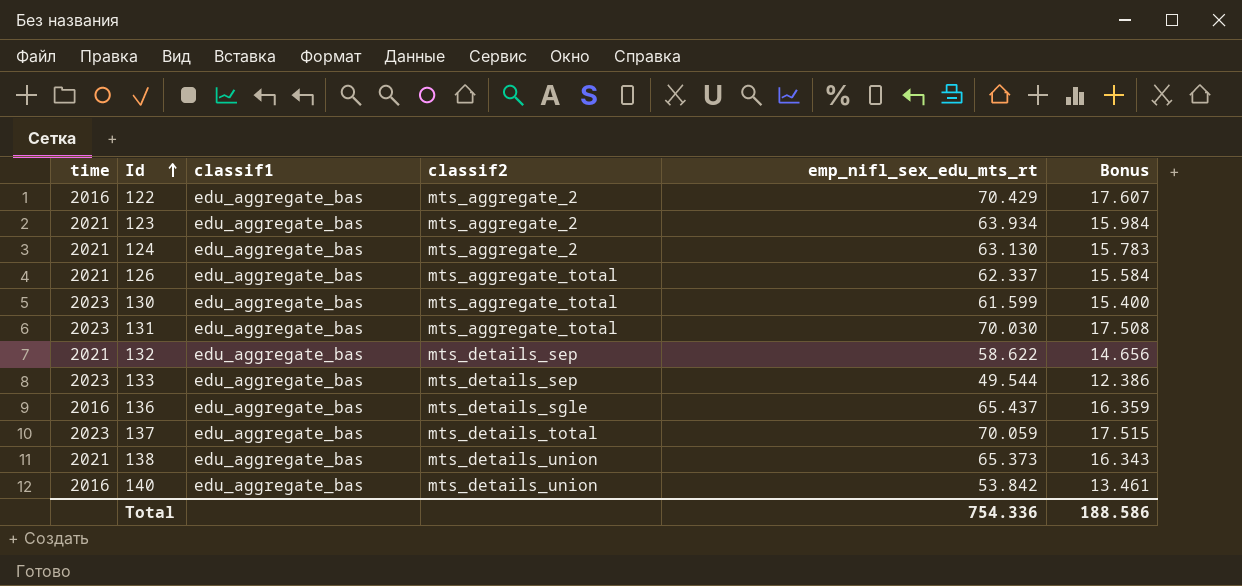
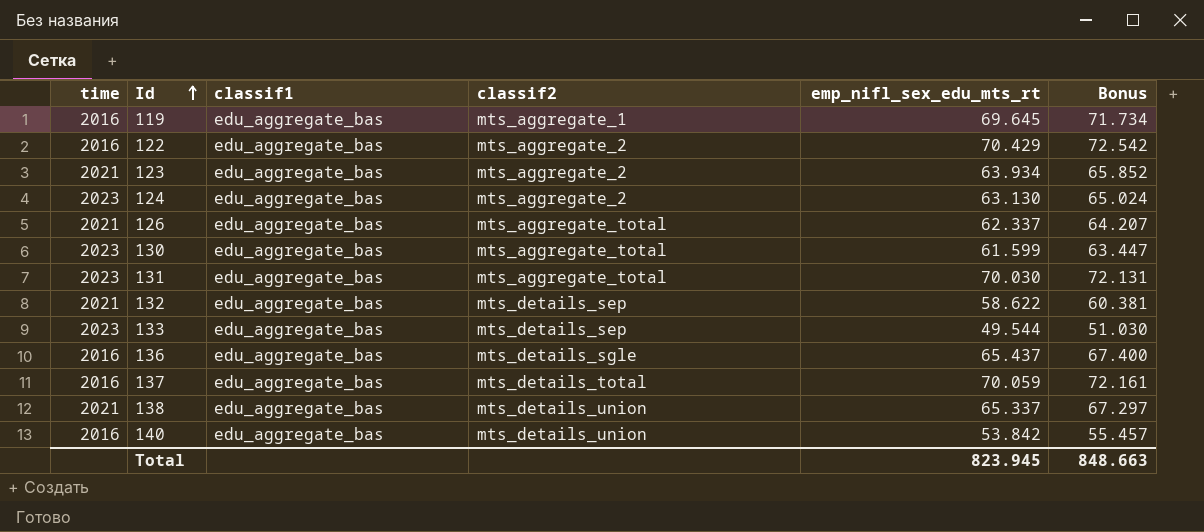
column Bonus | formula: [emp_nifl_sex_edu_mts_rt] * 0.25 -> [emp_nifl_sex_edu_mts_rt] * 1.03
row 119: none -> 2016 | edu_aggregate_bas | mts_aggregate_1 | 69.645 | 71.734
124 | time: 2021 -> 2023
137 | time: 2023 -> 2016
138 | emp_nifl_sex_edu_mts_rt: 65.373 -> 65.337
Total | emp_nifl_sex_edu_mts_rt: 754.336 -> 823.945
Total | Bonus: 188.586 -> 848.663

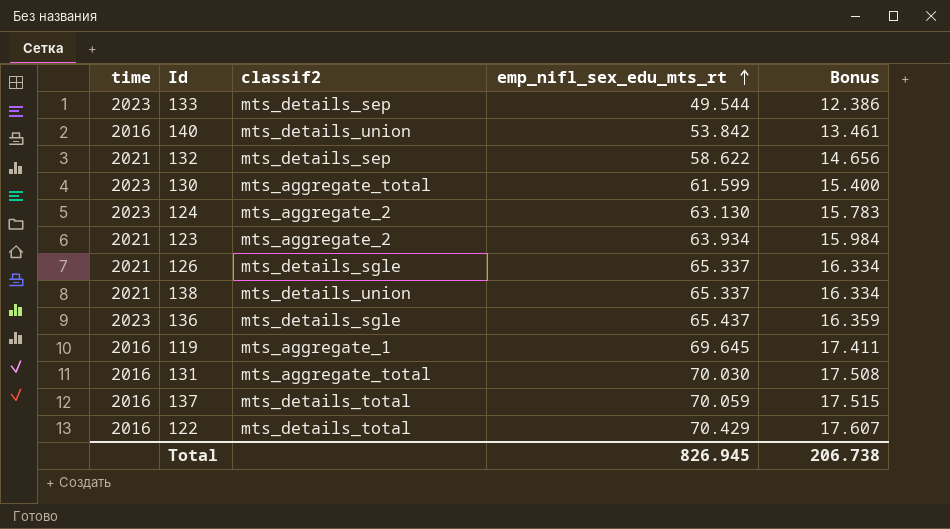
row order: Id ascending -> emp_nifl_sex_edu_mts_rt ascending
column classif1 | position: 3 -> none
column Bonus | formula: [emp_nifl_sex_edu_mts_rt] * 1.03 -> [emp_nifl_sex_edu_mts_rt] * 0.25
126 | classif2: mts_aggregate_total -> mts_details_sgle
126 | emp_nifl_sex_edu_mts_rt: 62.337 -> 65.337
136 | time: 2016 -> 2023
131 | time: 2023 -> 2016
122 | classif2: mts_aggregate_2 -> mts_details_total
Total | emp_nifl_sex_edu_mts_rt: 823.945 -> 826.945
Total | Bonus: 848.663 -> 206.738

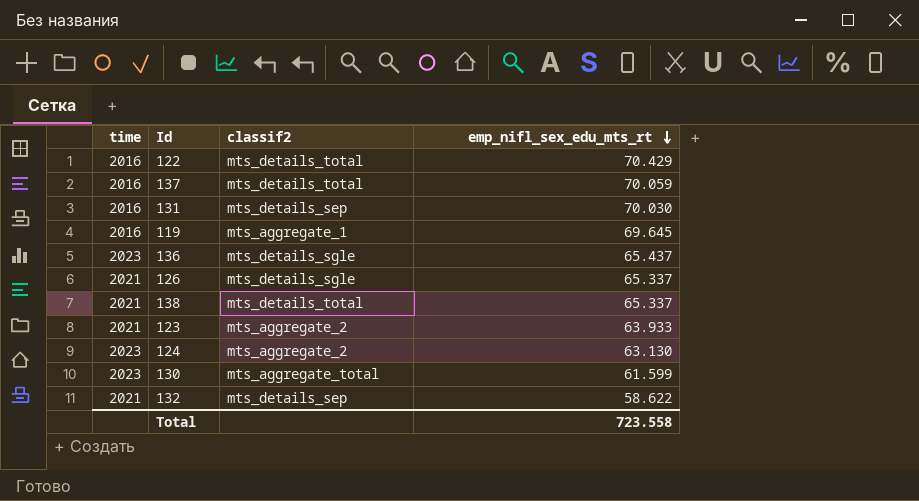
row order: emp_nifl_sex_edu_mts_rt ascending -> emp_nifl_sex_edu_mts_rt descending
column Bonus | formula: [emp_nifl_sex_edu_mts_rt] * 0.25 -> none
row 133: 2023 | mts_details_sep | 49.544 | 12.386 -> none
row 140: 2016 | mts_details_union | 53.842 | 13.461 -> none
131 | classif2: mts_aggregate_total -> mts_details_sep
138 | classif2: mts_details_union -> mts_details_total
123 | emp_nifl_sex_edu_mts_rt: 63.934 -> 63.933
Total | emp_nifl_sex_edu_mts_rt: 826.945 -> 723.558

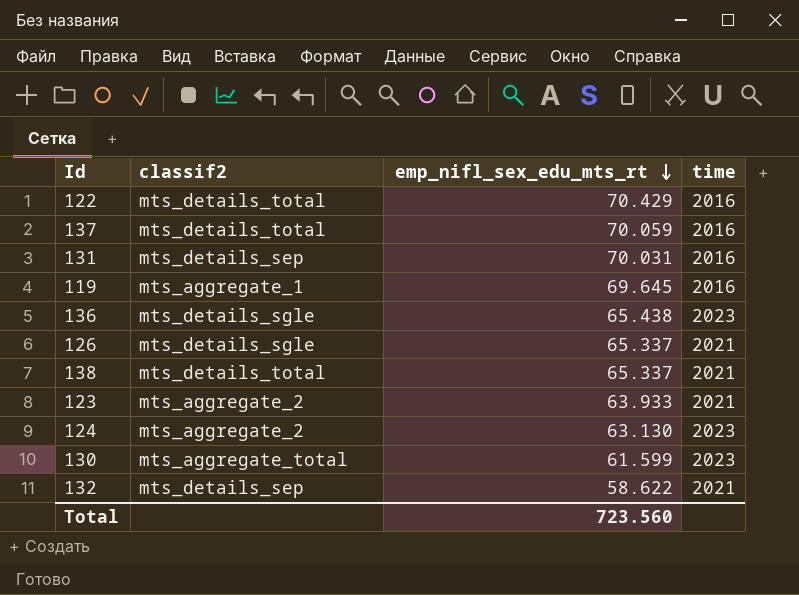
column time | position: 1 -> 4
131 | emp_nifl_sex_edu_mts_rt: 70.030 -> 70.031
136 | emp_nifl_sex_edu_mts_rt: 65.437 -> 65.438
Total | emp_nifl_sex_edu_mts_rt: 723.558 -> 723.560

